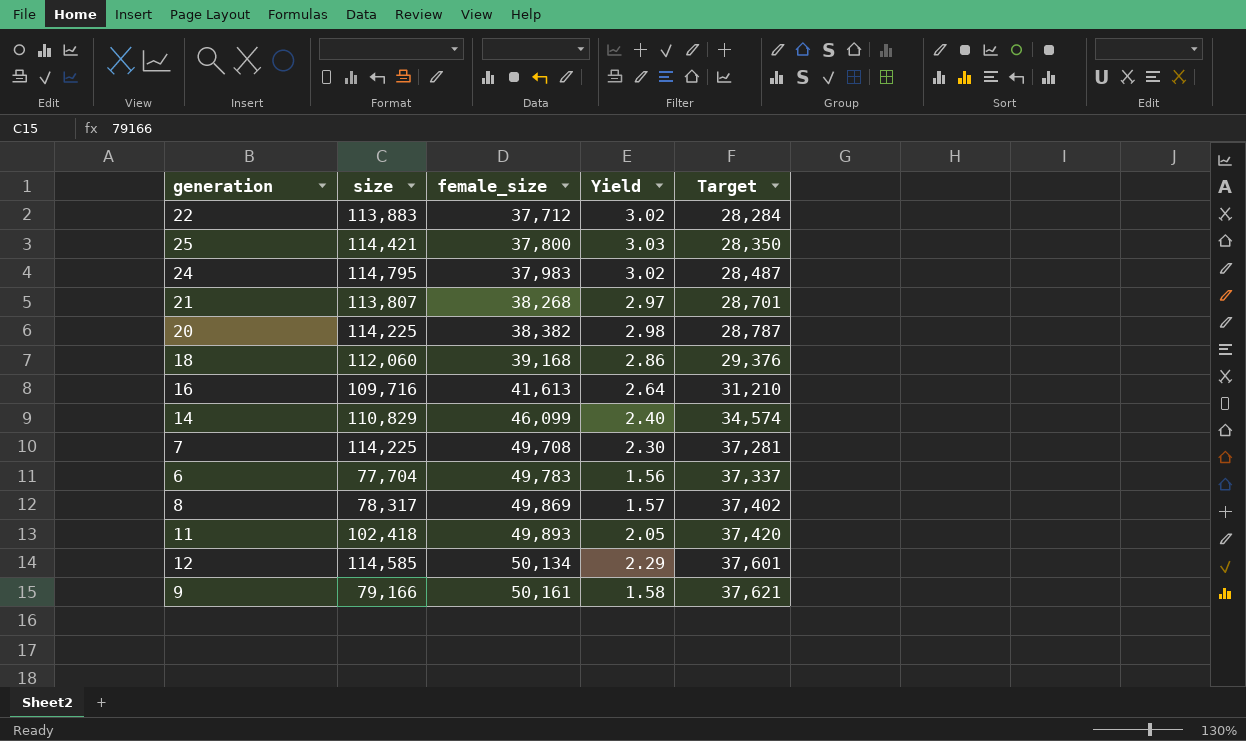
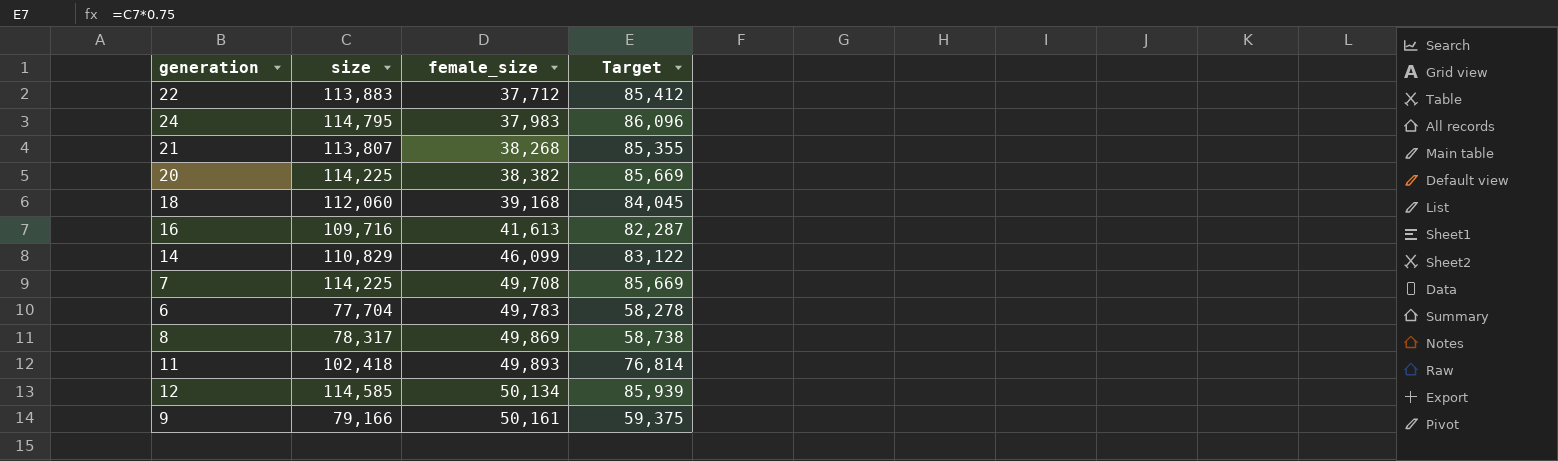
column Yield | formula: [size] / [female_size] -> none
column Target | formula: [female_size] * 0.75 -> [size] * 0.75
row 25: 114,421 | 37,800 | 3.03 | 28,350 -> none

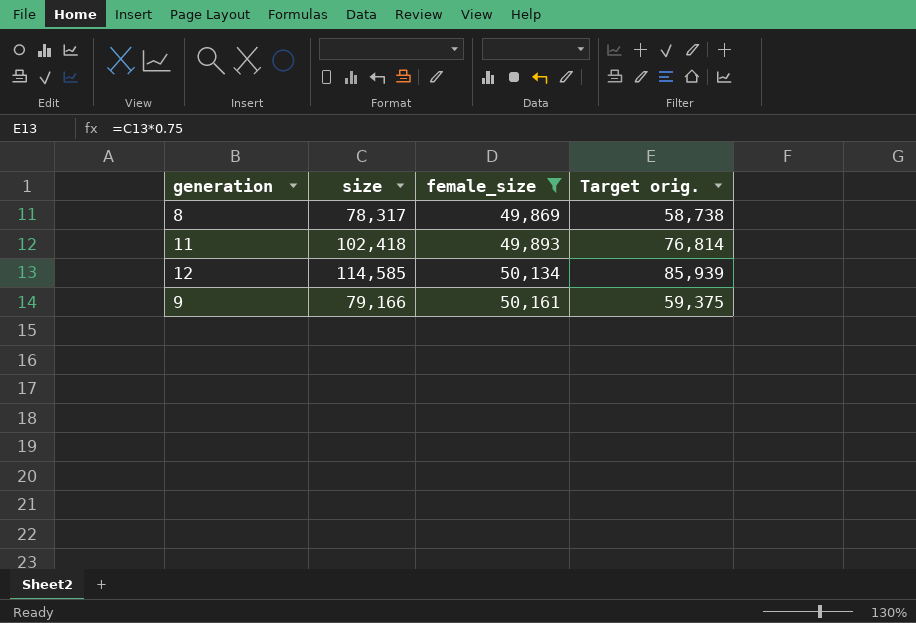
filter: none -> female_size >= 49,869
column name: Target -> Target orig.

